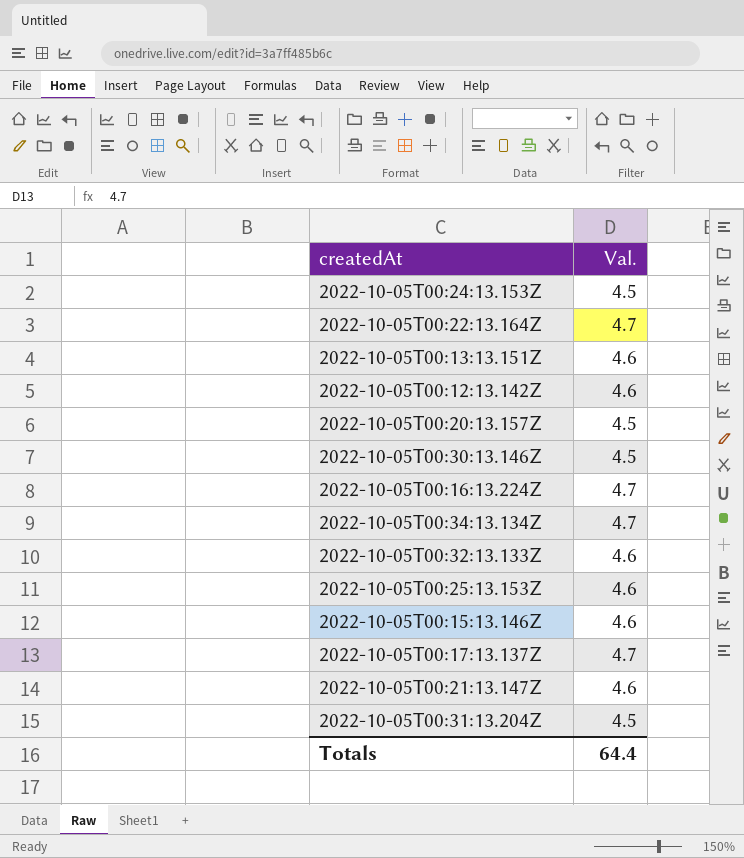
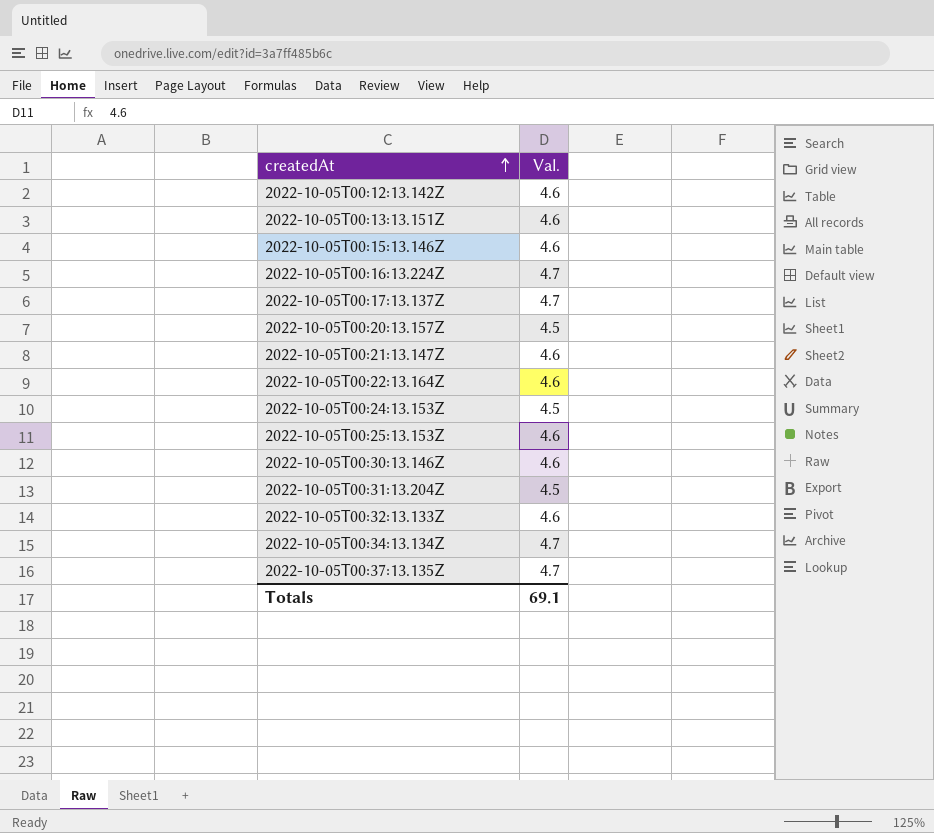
row order: none -> createdAt ascending
2022-10-05T00:22:13.164Z | Val.: 4.7 -> 4.6
2022-10-05T00:30:13.146Z | Val.: 4.5 -> 4.6
row 2022-10-05T00:37:13.135Z: none -> 4.7
Totals | Val.: 64.4 -> 69.1

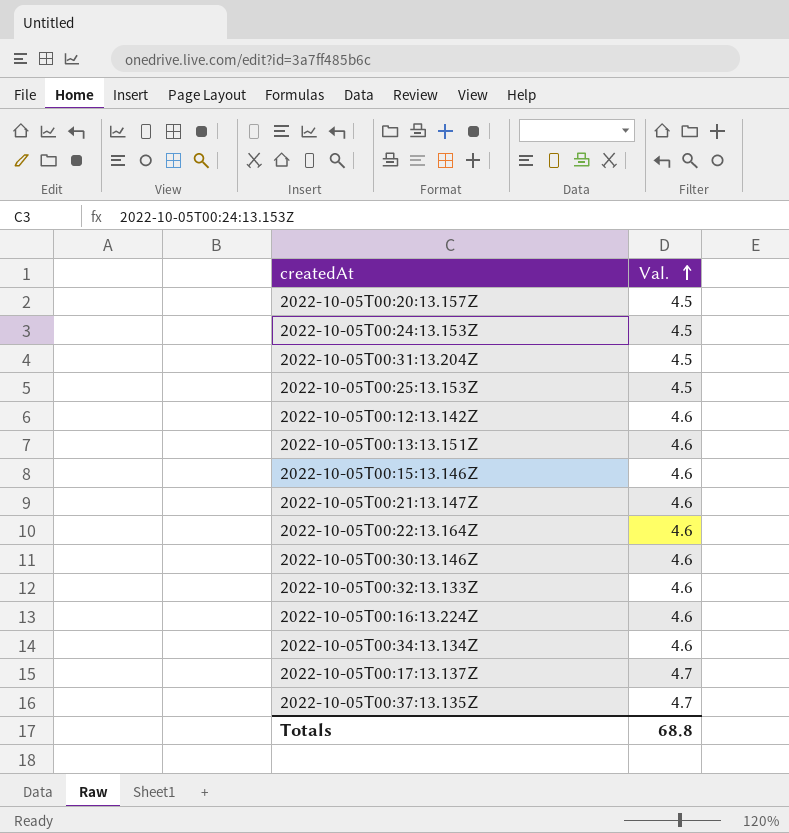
row order: createdAt ascending -> Val. ascending
2022-10-05T00:25:13.153Z | Val.: 4.6 -> 4.5
2022-10-05T00:16:13.224Z | Val.: 4.7 -> 4.6
2022-10-05T00:34:13.134Z | Val.: 4.7 -> 4.6
Totals | Val.: 69.1 -> 68.8

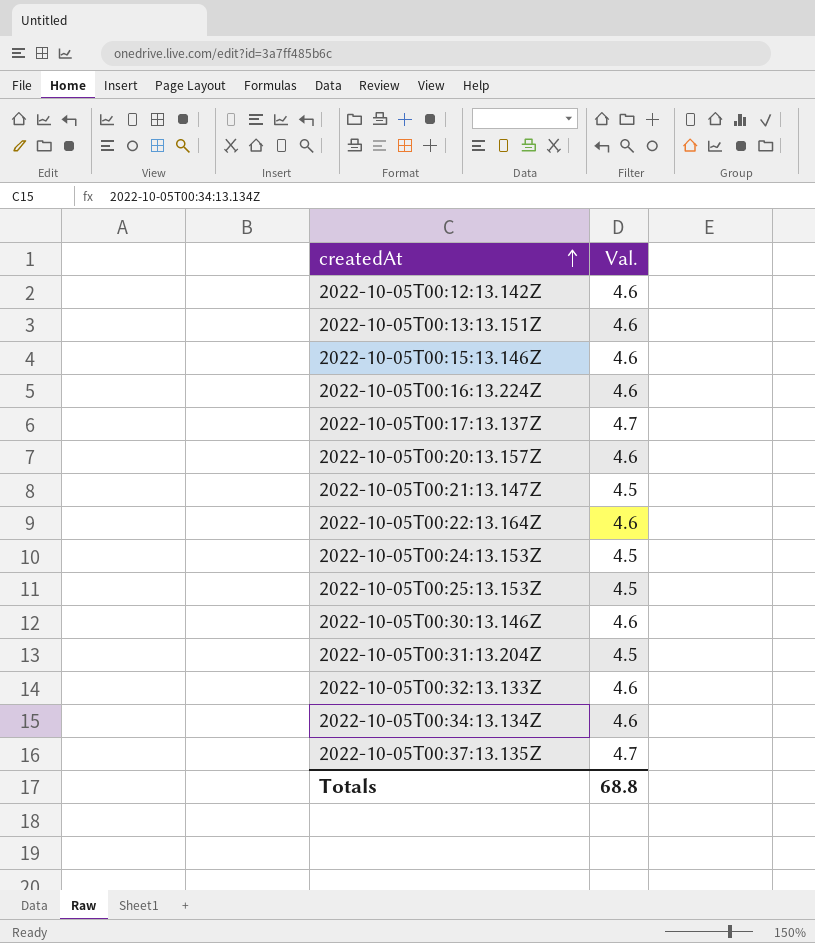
row order: Val. ascending -> createdAt ascending
2022-10-05T00:20:13.157Z | Val.: 4.5 -> 4.6
2022-10-05T00:21:13.147Z | Val.: 4.6 -> 4.5

